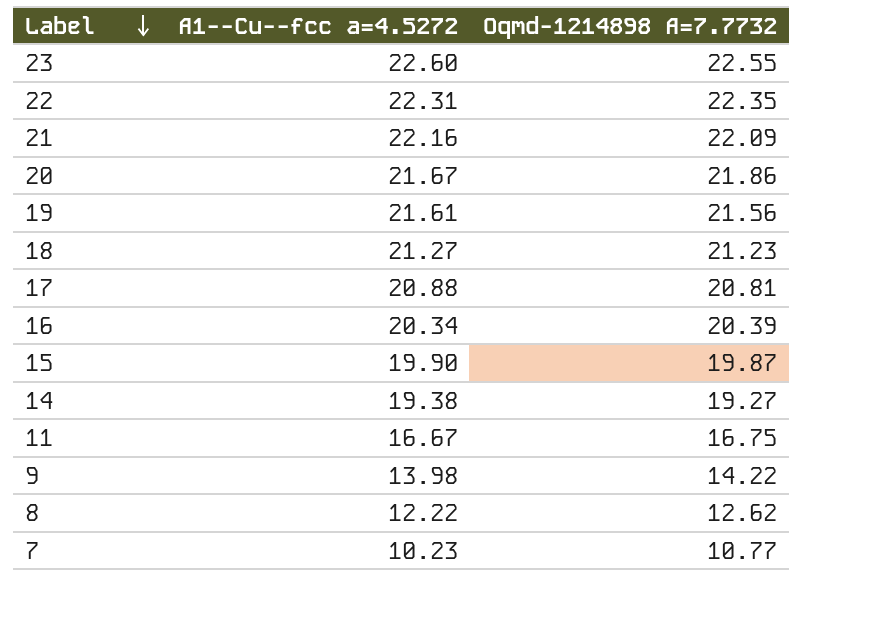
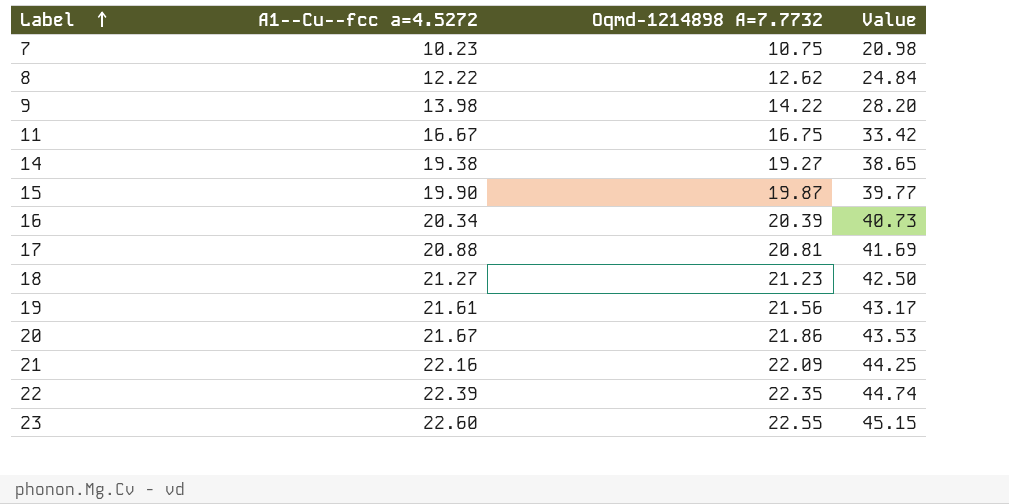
row order: Label descending -> Label ascending
column Value | formula: none -> [A1--Cu--fcc a=4.5272] + [Oqmd-1214898 A=7.7732]
7 | Oqmd-1214898 A=7.7732: 10.77 -> 10.75
22 | A1--Cu--fcc a=4.5272: 22.31 -> 22.39

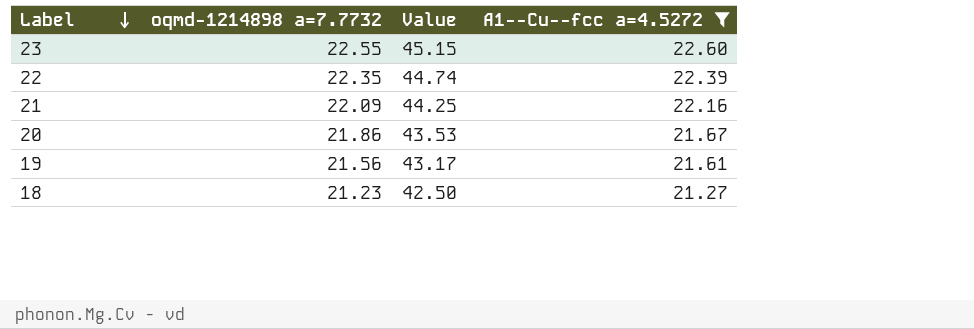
filter: none -> A1--Cu--fcc a=4.5272 >= 21.27
row order: Label ascending -> Label descending
column name: Oqmd-1214898 A=7.7732 -> oqmd-1214898 a=7.7732
column A1--Cu--fcc a=4.5272 | position: 2 -> 4

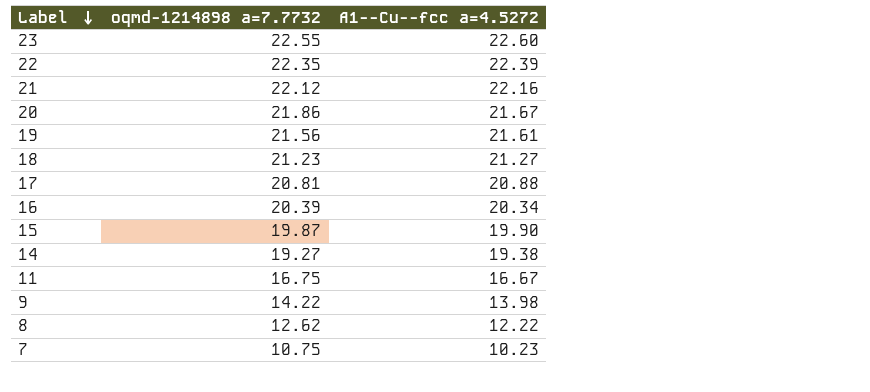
filter: A1--Cu--fcc a=4.5272 >= 21.27 -> none
column Value | formula: [oqmd-1214898 a=7.7732] + [A1--Cu--fcc a=4.5272] -> none
21 | oqmd-1214898 a=7.7732: 22.09 -> 22.12

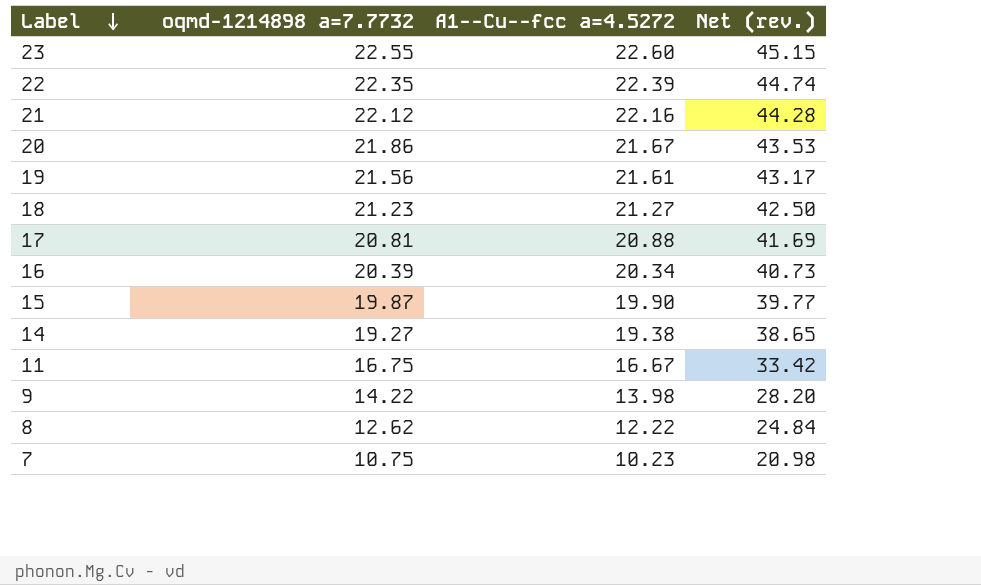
column Net (rev.) | formula: none -> [oqmd-1214898 a=7.7732] + [A1--Cu--fcc a=4.5272]

